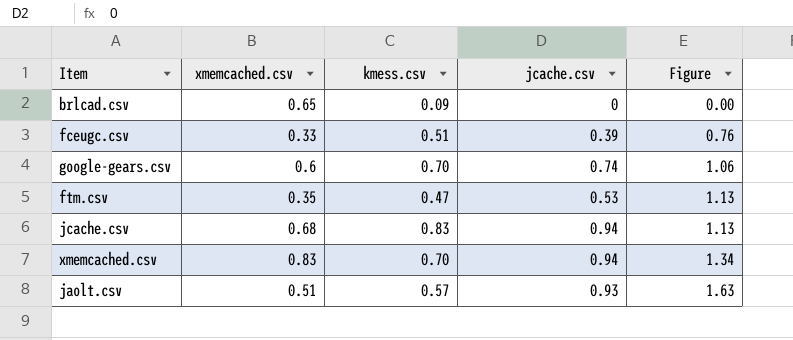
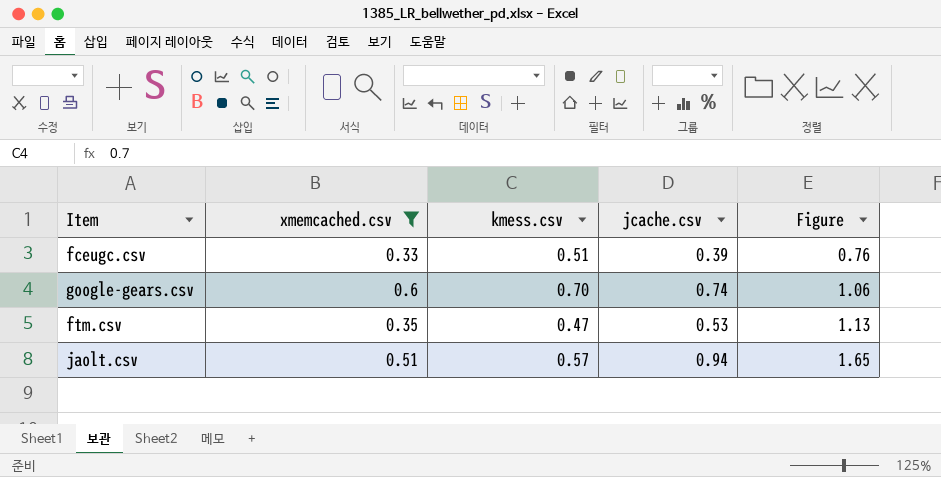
filter: none -> xmemcached.csv <= 0.6
jaolt.csv | jcache.csv: 0.93 -> 0.94
jaolt.csv | Figure: 1.63 -> 1.65

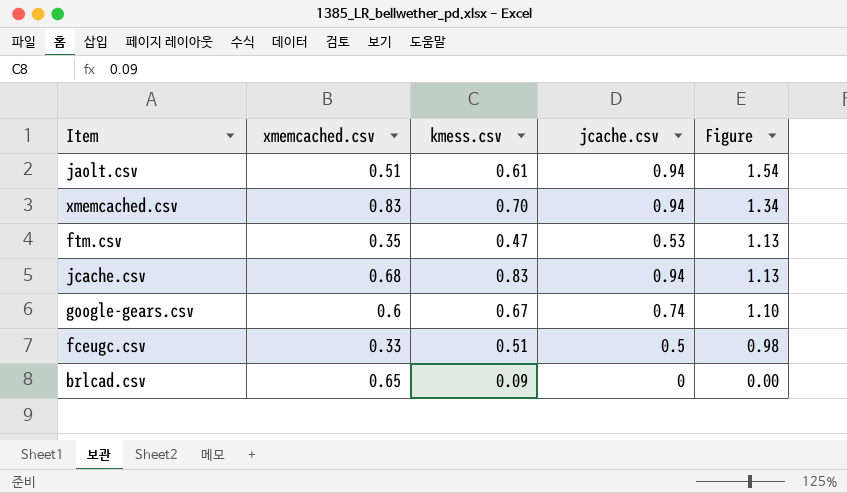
filter: xmemcached.csv <= 0.6 -> none
row order: Figure ascending -> Figure descending
jaolt.csv | kmess.csv: 0.57 -> 0.61
jaolt.csv | Figure: 1.65 -> 1.54
google-gears.csv | kmess.csv: 0.70 -> 0.67
google-gears.csv | Figure: 1.06 -> 1.10
fceugc.csv | jcache.csv: 0.39 -> 0.5
fceugc.csv | Figure: 0.76 -> 0.98

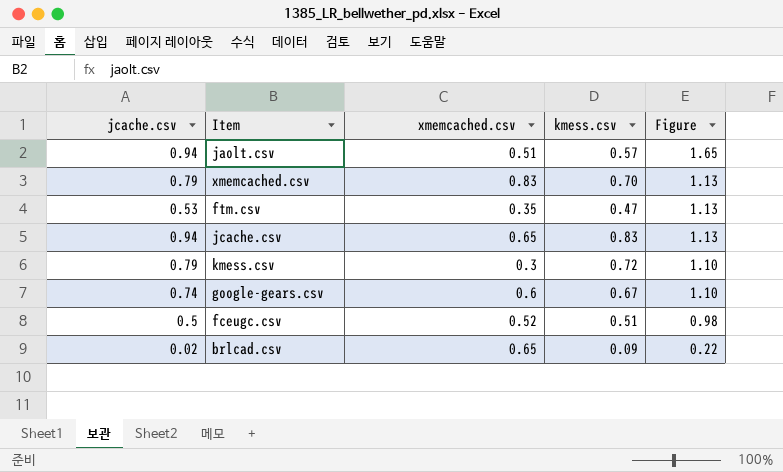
column jcache.csv | position: 4 -> 1
jaolt.csv | kmess.csv: 0.61 -> 0.57
jaolt.csv | Figure: 1.54 -> 1.65
xmemcached.csv | jcache.csv: 0.94 -> 0.79
xmemcached.csv | Figure: 1.34 -> 1.13
jcache.csv | xmemcached.csv: 0.68 -> 0.65
row kmess.csv: none -> 0.79 | 0.3 | 0.72 | 1.10
fceugc.csv | xmemcached.csv: 0.33 -> 0.52
brlcad.csv | jcache.csv: 0 -> 0.02
brlcad.csv | Figure: 0.00 -> 0.22

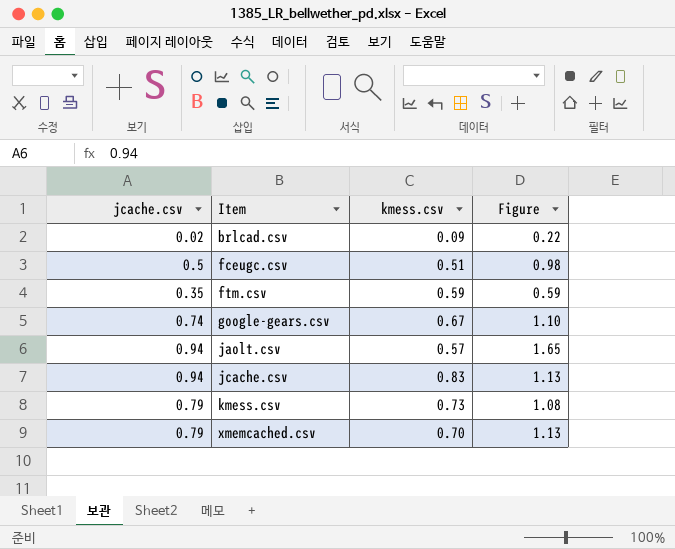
row order: Figure descending -> Item ascending
column xmemcached.csv | position: 3 -> none
ftm.csv | jcache.csv: 0.53 -> 0.35
ftm.csv | kmess.csv: 0.47 -> 0.59
ftm.csv | Figure: 1.13 -> 0.59
kmess.csv | kmess.csv: 0.72 -> 0.73
kmess.csv | Figure: 1.10 -> 1.08

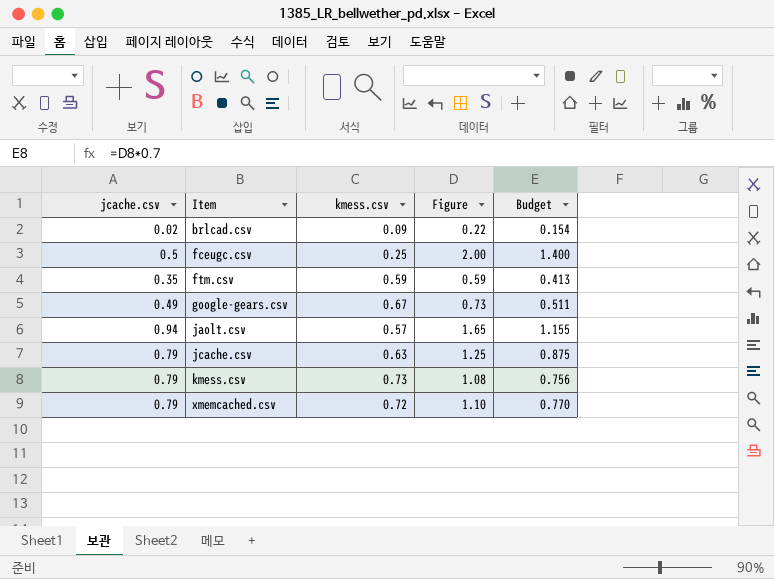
column Budget | formula: none -> [Figure] * 0.7
fceugc.csv | kmess.csv: 0.51 -> 0.25
fceugc.csv | Figure: 0.98 -> 2.00
google-gears.csv | jcache.csv: 0.74 -> 0.49
google-gears.csv | Figure: 1.10 -> 0.73
jcache.csv | jcache.csv: 0.94 -> 0.79
jcache.csv | kmess.csv: 0.83 -> 0.63
jcache.csv | Figure: 1.13 -> 1.25
xmemcached.csv | kmess.csv: 0.70 -> 0.72
xmemcached.csv | Figure: 1.13 -> 1.10

